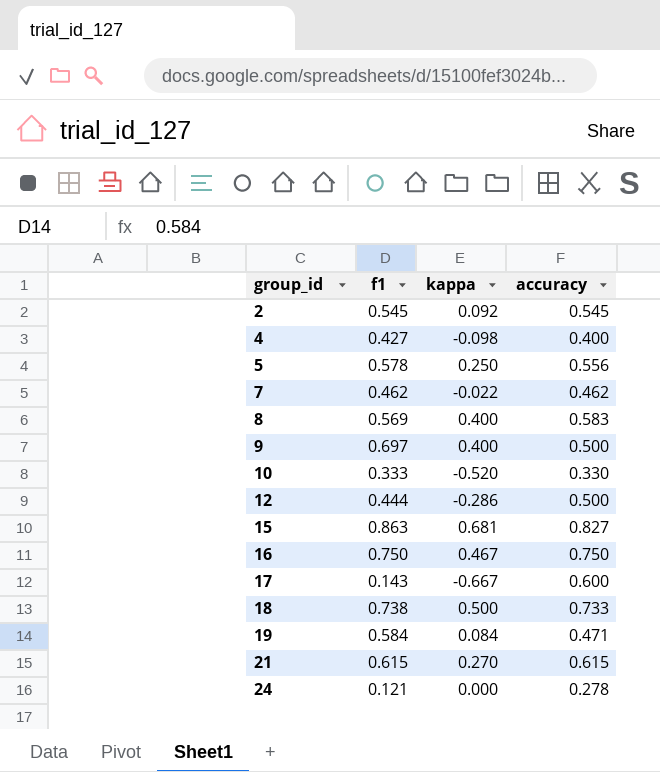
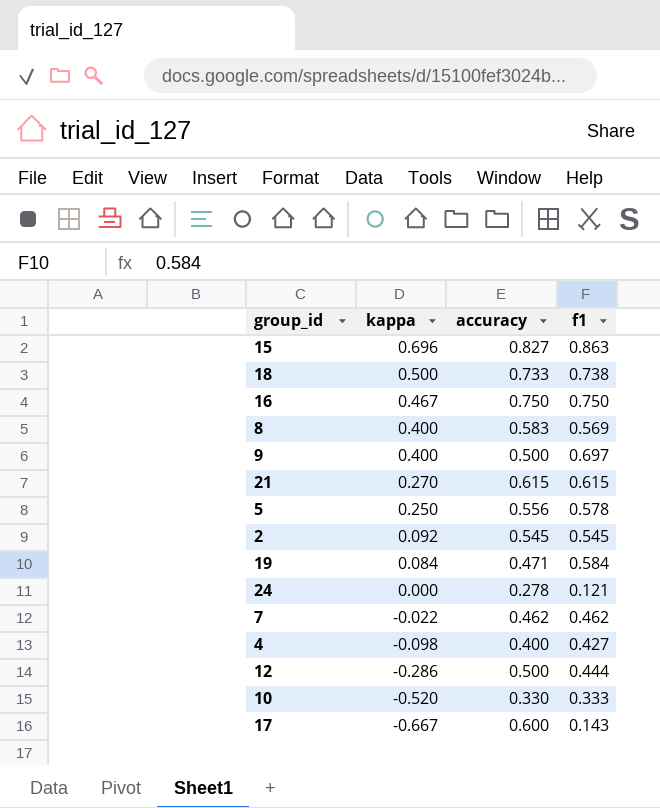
row order: group_id ascending -> kappa descending
column f1 | position: 2 -> 4
15 | kappa: 0.681 -> 0.696

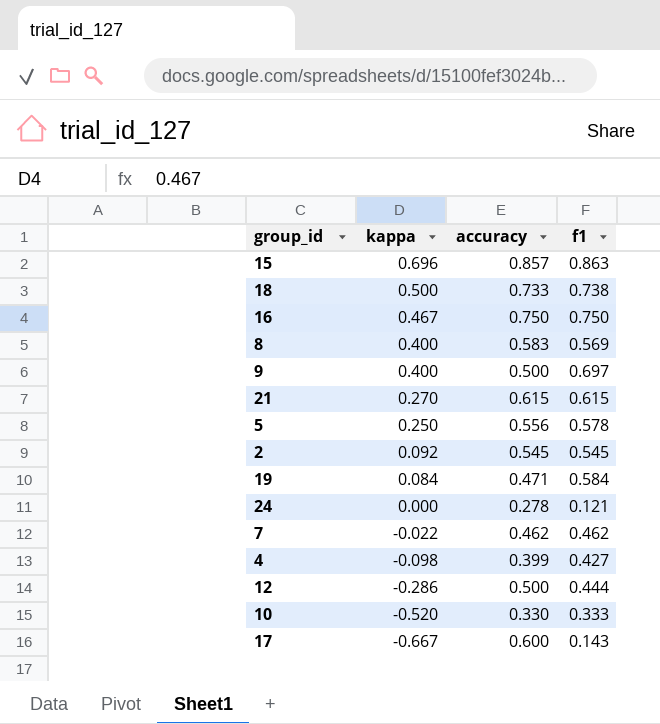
15 | accuracy: 0.827 -> 0.857
4 | accuracy: 0.400 -> 0.399

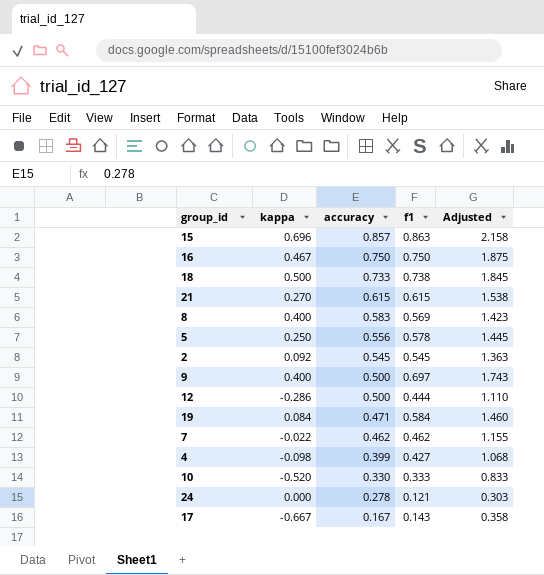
row order: kappa descending -> accuracy descending
column Adjusted | formula: none -> [f1] * 2.5
17 | accuracy: 0.600 -> 0.167

